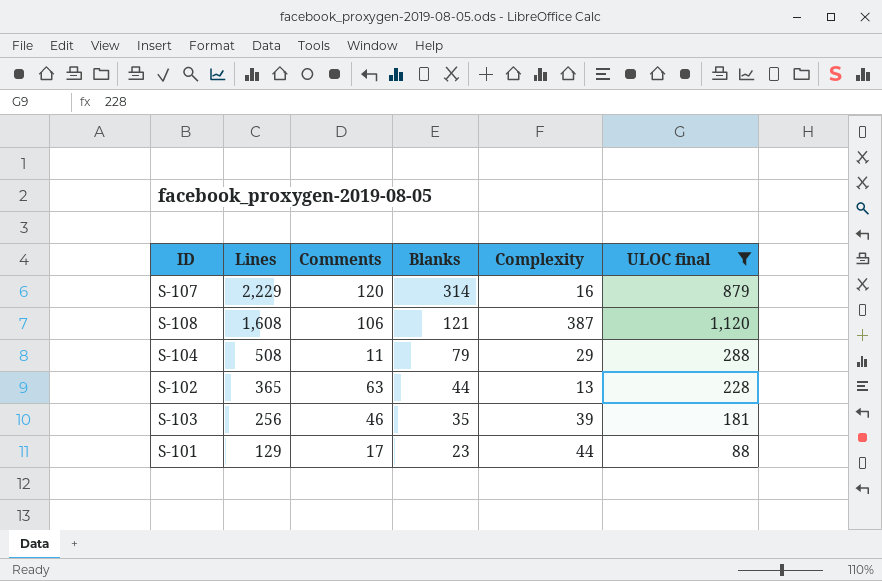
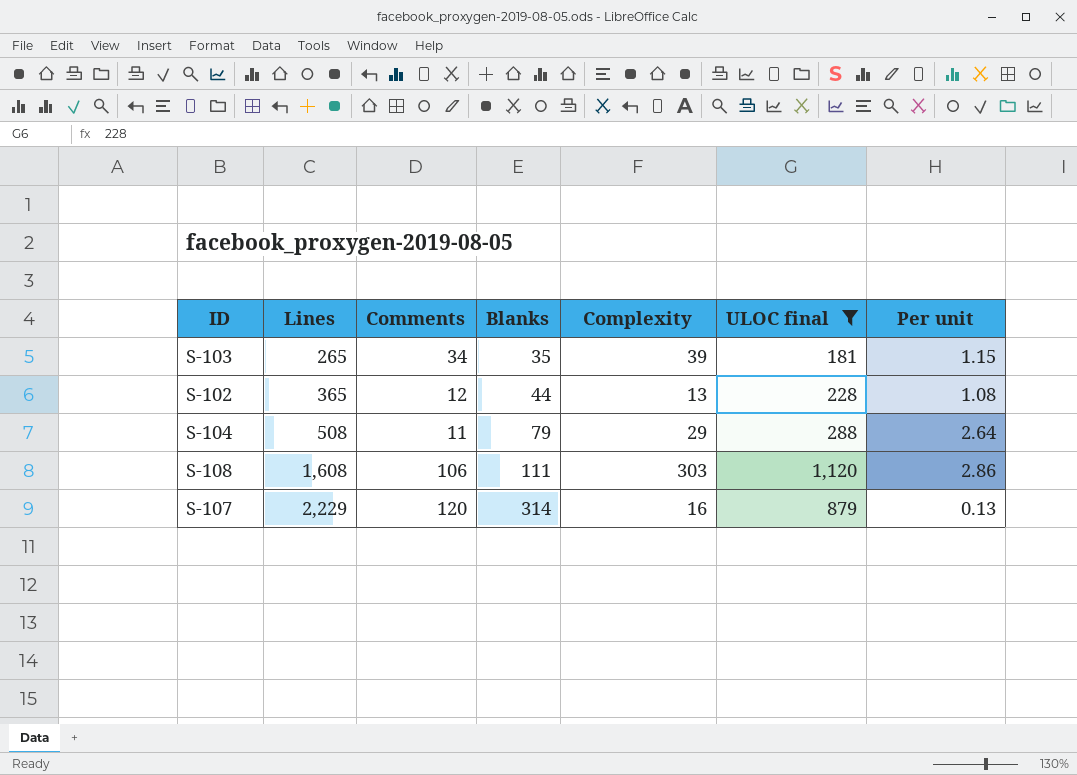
row order: Lines descending -> Lines ascending
column Per unit | formula: none -> [Complexity] / [Comments]
row S-101: 129 | 17 | 23 | 44 | 88 -> none
S-103 | Lines: 256 -> 265
S-103 | Comments: 46 -> 34
S-102 | Comments: 63 -> 12
S-108 | Blanks: 121 -> 111
S-108 | Complexity: 387 -> 303

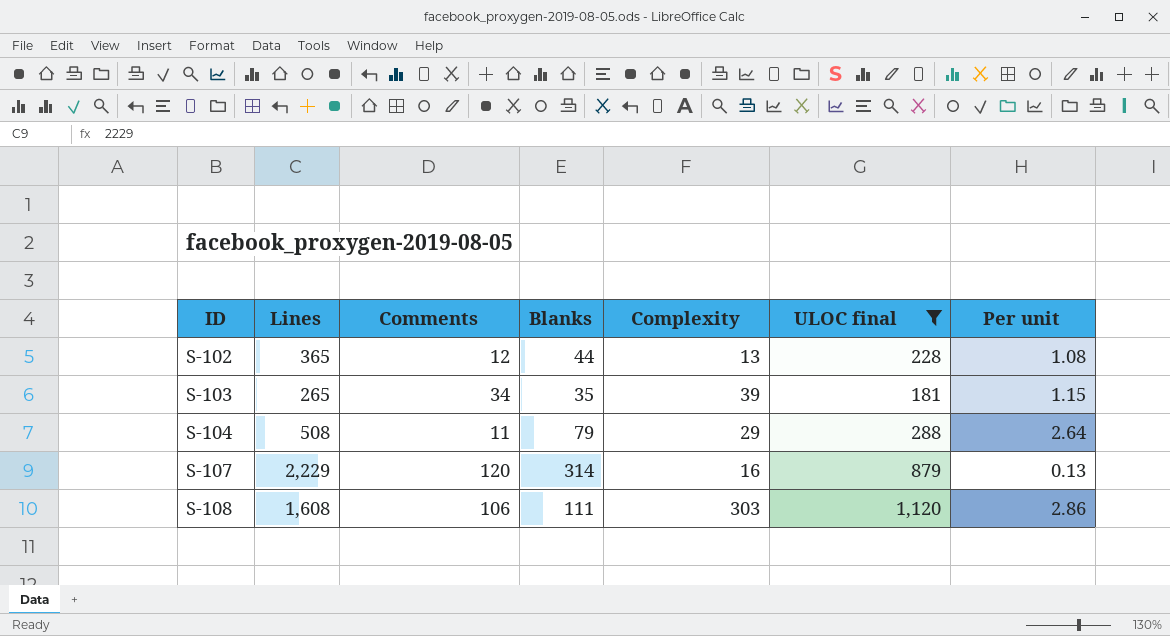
row order: Lines ascending -> ID ascending

